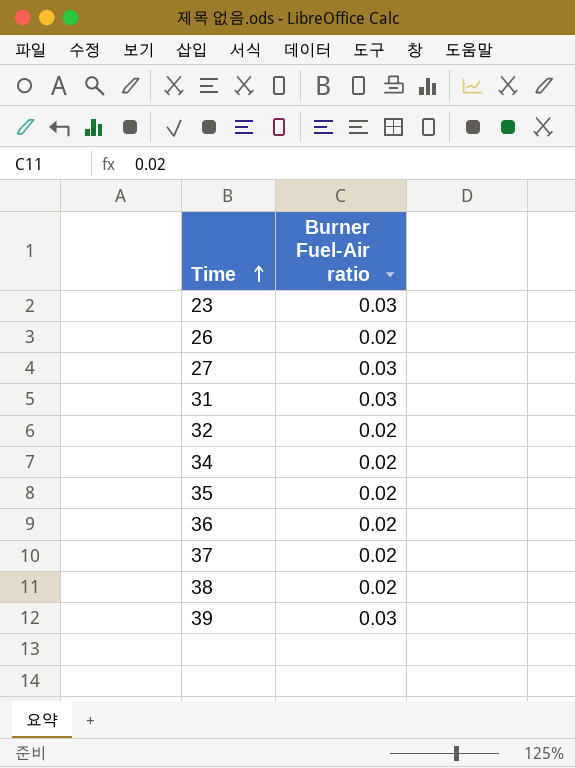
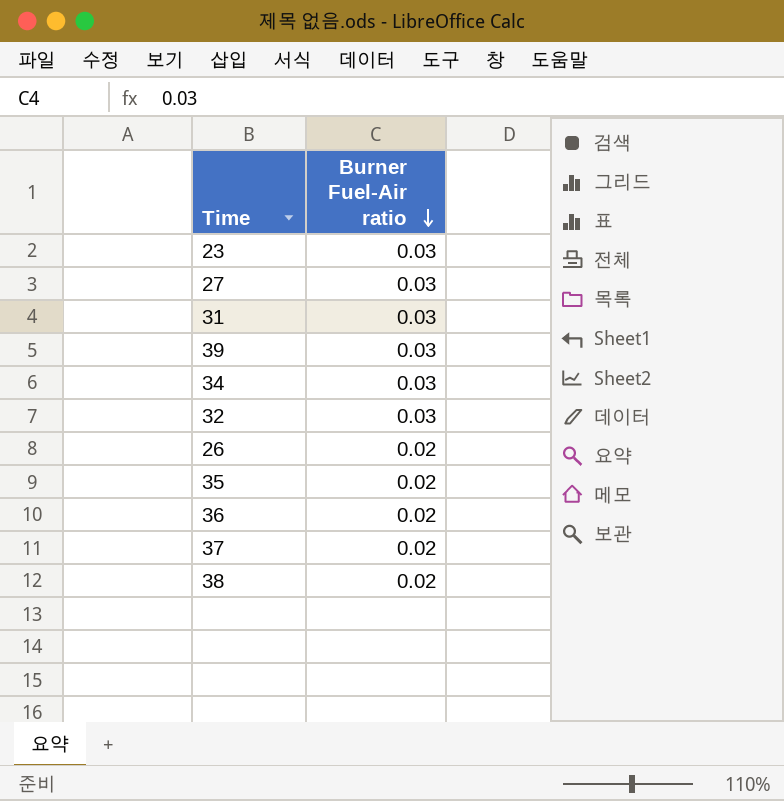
row order: Time ascending -> Burner Fuel-Air ratio descending
34 | Burner Fuel-Air ratio: 0.02 -> 0.03
32 | Burner Fuel-Air ratio: 0.02 -> 0.03

